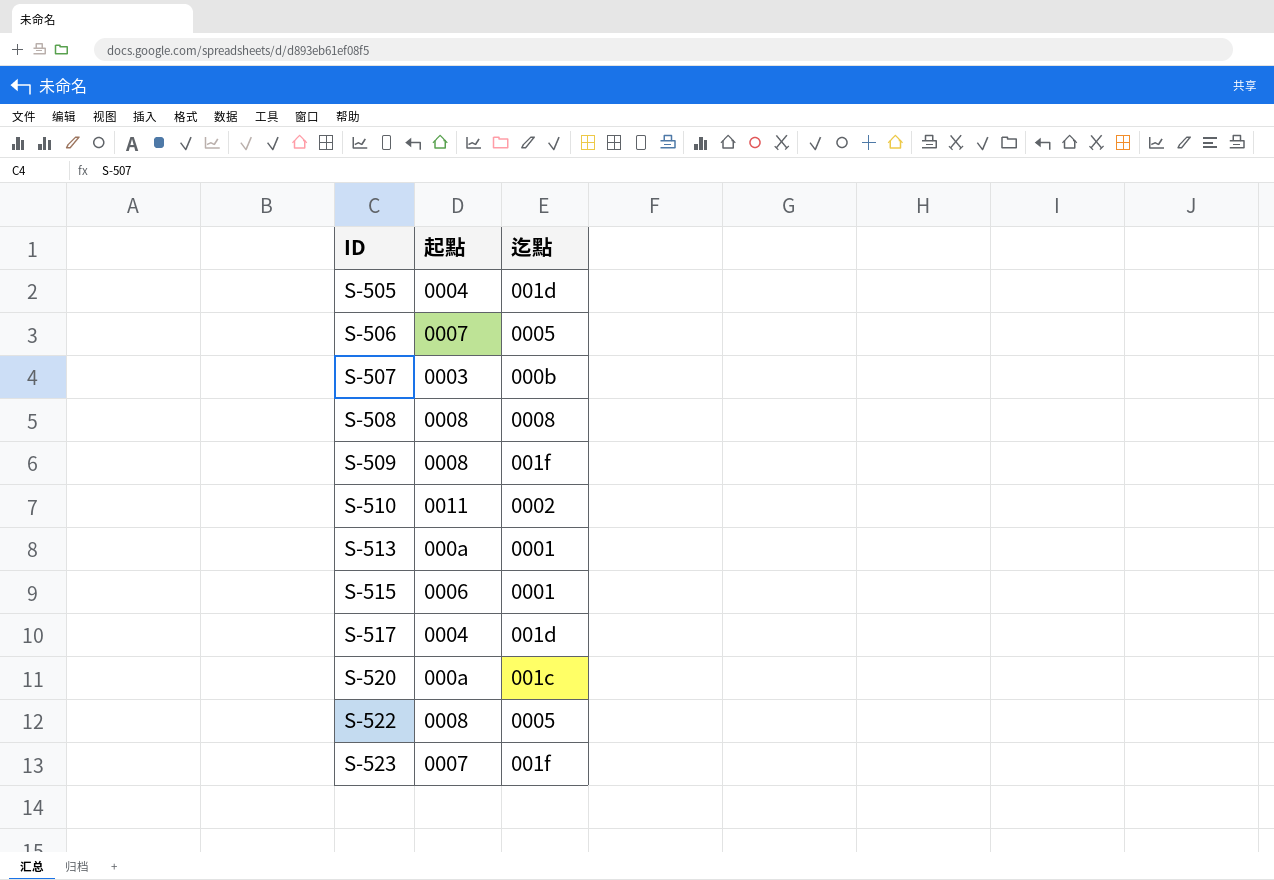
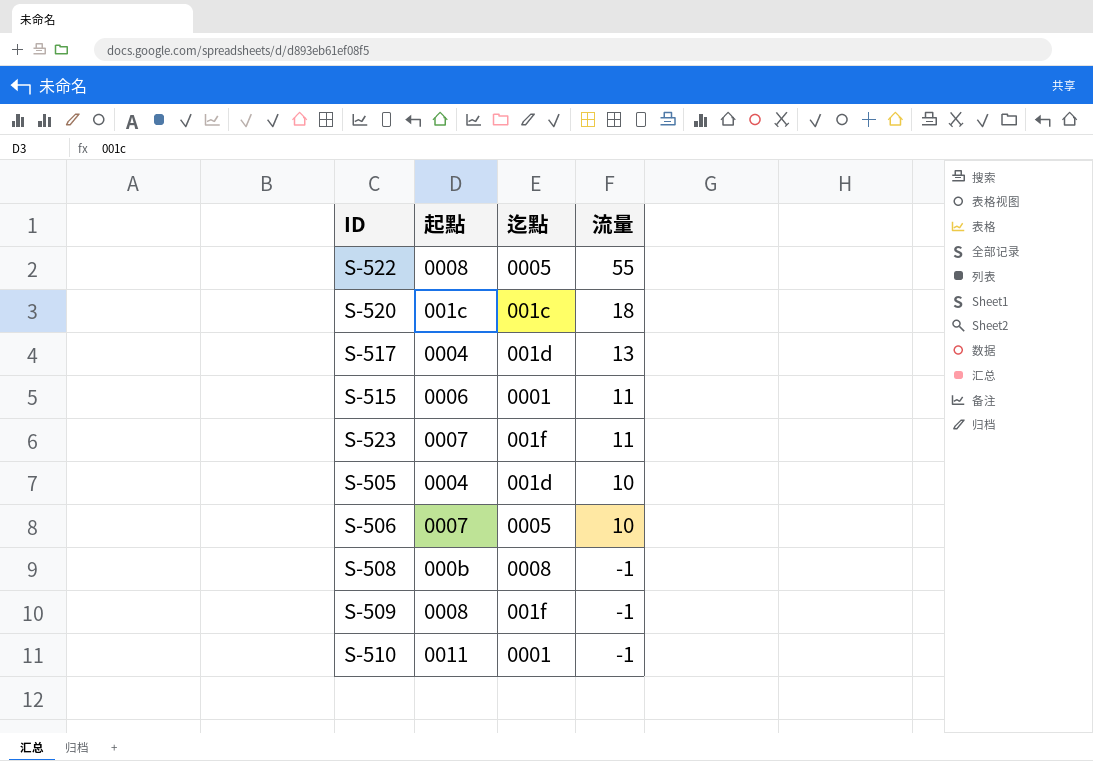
row order: ID ascending -> 流量 descending
column 流量 | position: none -> 4
row S-507: 0003 | 000b -> none
row S-513: 000a | 0001 -> none
S-520 | 起點: 000a -> 001c
S-508 | 起點: 0008 -> 000b
S-510 | 迄點: 0002 -> 0001

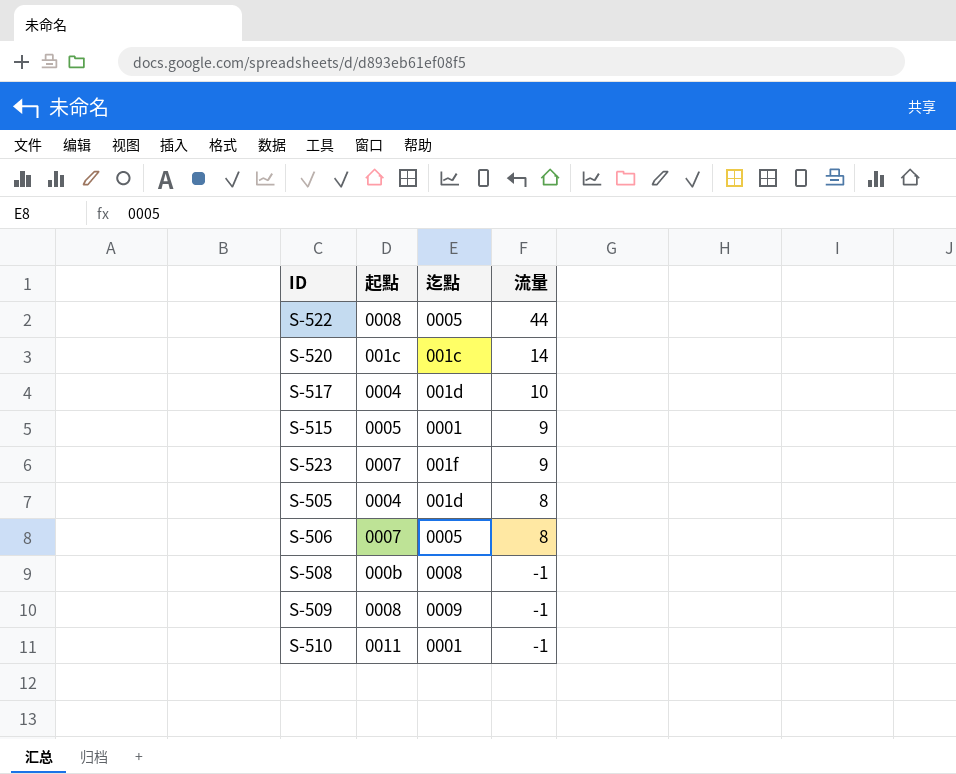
S-522 | 流量: 55 -> 44
S-520 | 流量: 18 -> 14
S-517 | 流量: 13 -> 10
S-515 | 起點: 0006 -> 0005
S-515 | 流量: 11 -> 9
S-523 | 流量: 11 -> 9
S-505 | 流量: 10 -> 8
S-506 | 流量: 10 -> 8
S-509 | 迄點: 001f -> 0009

